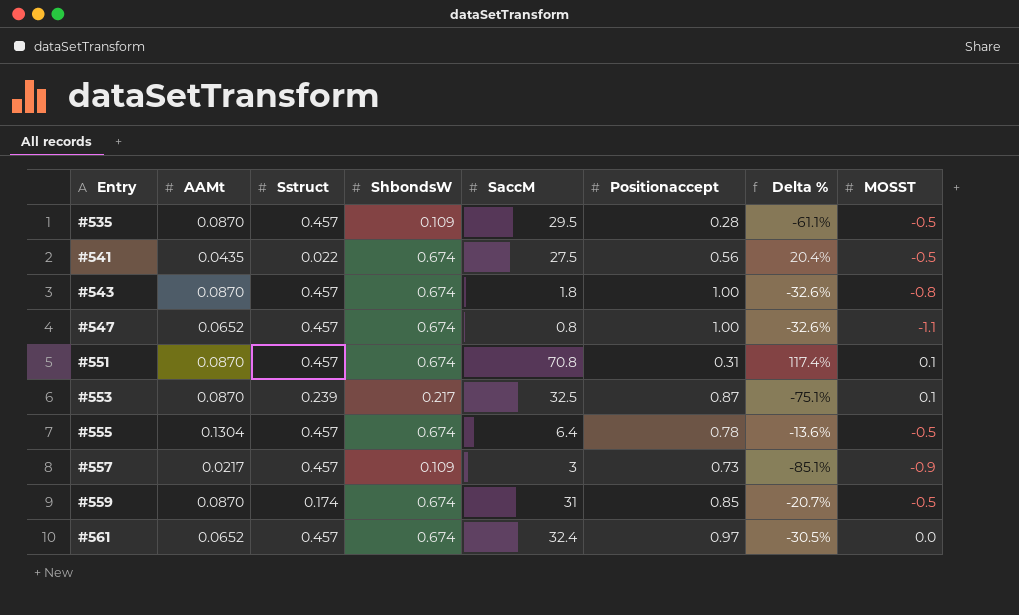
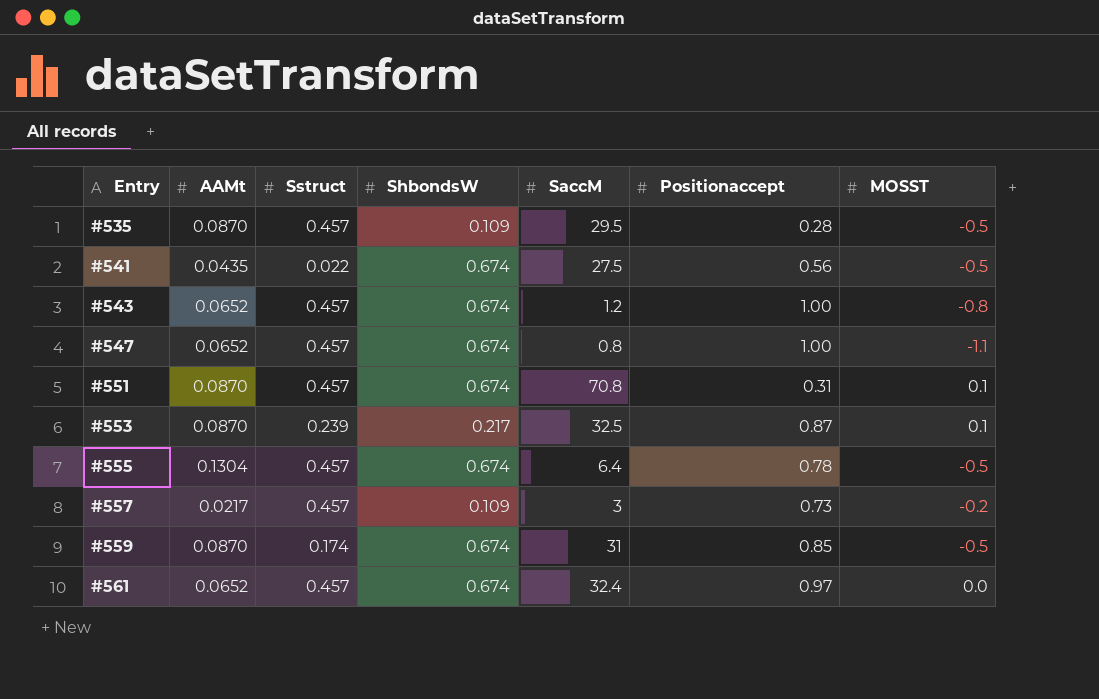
column Delta % | formula: ([ShbondsW] - [Positionaccept]) / [Positionaccept] -> none
#543 | AAMt: 0.0870 -> 0.0652
#543 | SaccM: 1.8 -> 1.2
#557 | MOSST: -0.9 -> -0.2

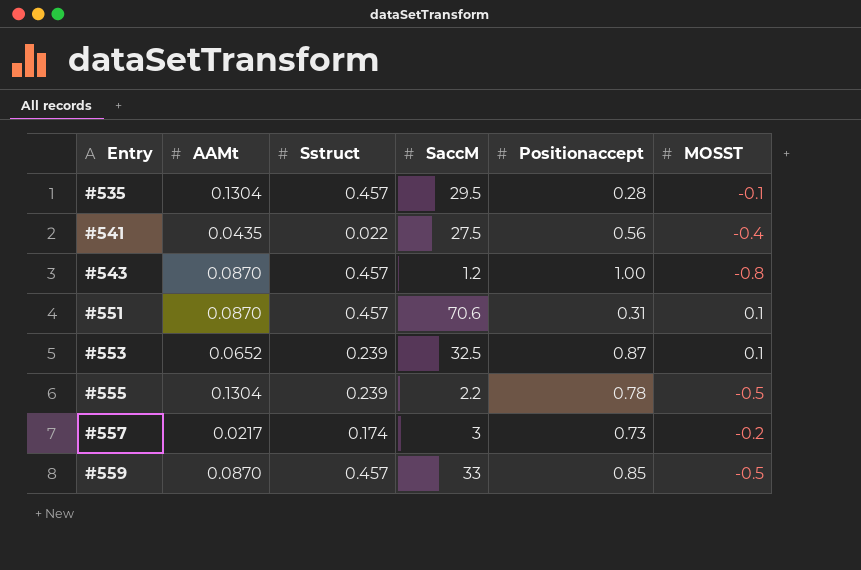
column ShbondsW | position: 4 -> none
row #547: 0.0652 | 0.457 | 0.674 | 0.8 | 1.00 | -1.1 -> none
row #561: 0.0652 | 0.457 | 0.674 | 32.4 | 0.97 | 0.0 -> none
#535 | AAMt: 0.0870 -> 0.1304
#535 | MOSST: -0.5 -> -0.1
#541 | MOSST: -0.5 -> -0.4
#543 | AAMt: 0.0652 -> 0.0870
#551 | SaccM: 70.8 -> 70.6
#553 | AAMt: 0.0870 -> 0.0652
#555 | Sstruct: 0.457 -> 0.239
#555 | SaccM: 6.4 -> 2.2
#557 | Sstruct: 0.457 -> 0.174
#559 | Sstruct: 0.174 -> 0.457
#559 | SaccM: 31 -> 33

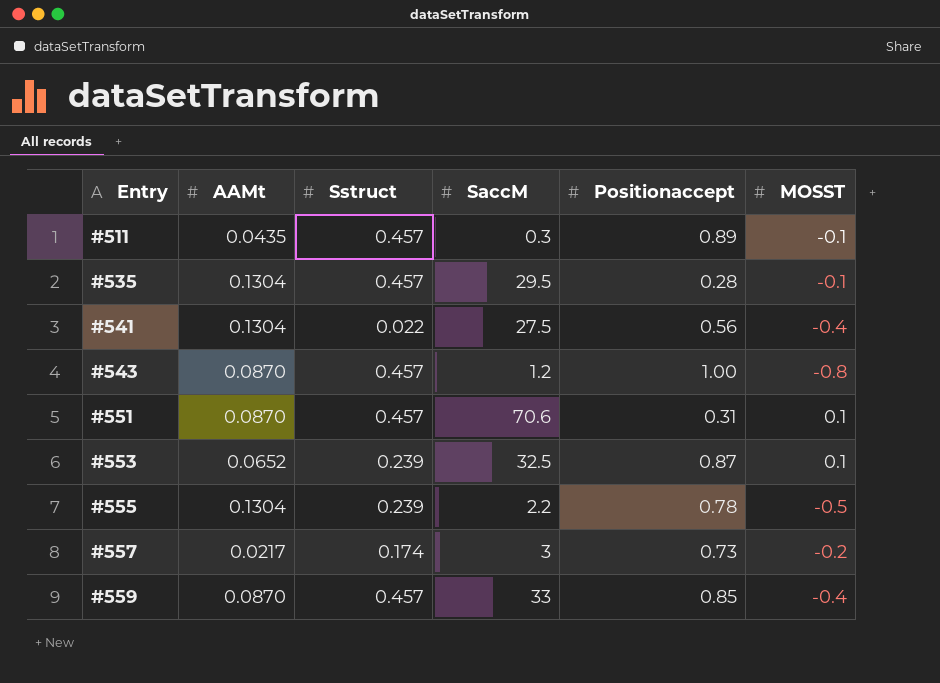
row #511: none -> 0.0435 | 0.457 | 0.3 | 0.89 | -0.1
#541 | AAMt: 0.0435 -> 0.1304
#559 | MOSST: -0.5 -> -0.4

